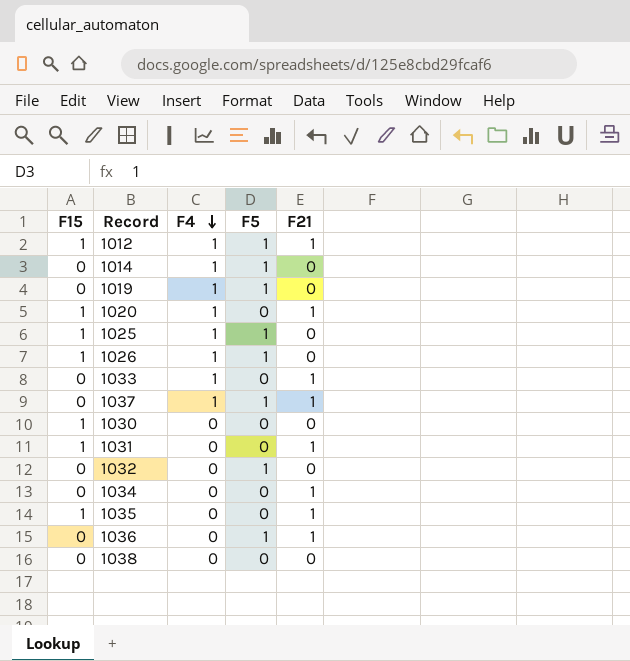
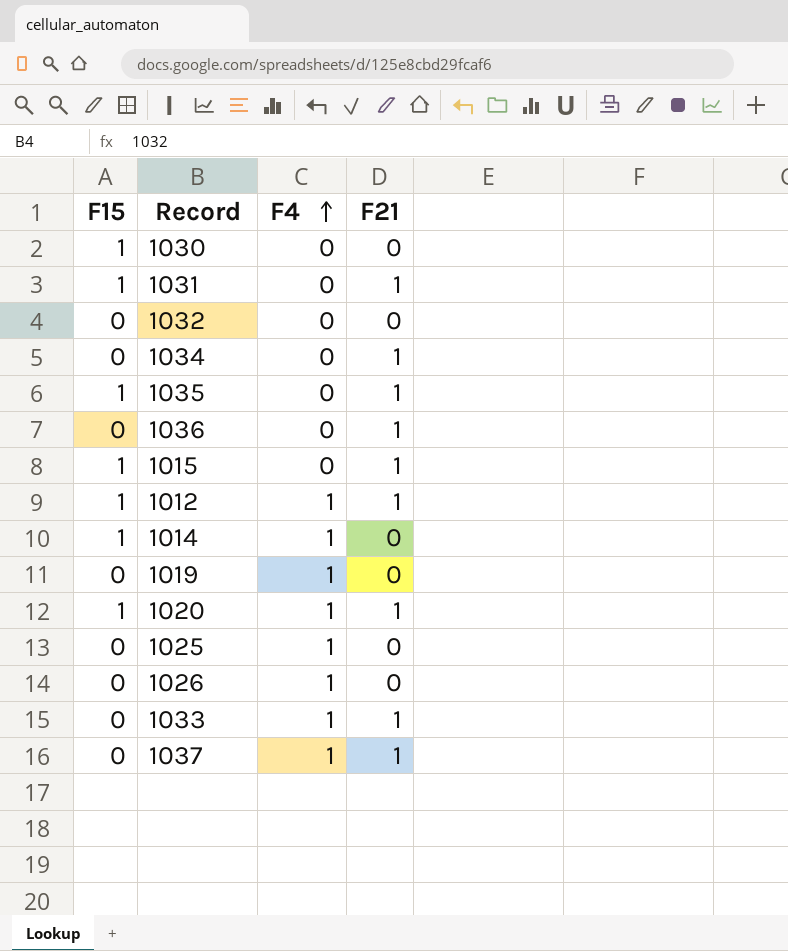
row order: F4 descending -> F4 ascending
column F5 | position: 4 -> none
row 1038: 0 | 0 | 0 | 0 -> none
row 1015: none -> 1 | 0 | 1
1014 | F15: 0 -> 1
1025 | F15: 1 -> 0
1026 | F15: 1 -> 0

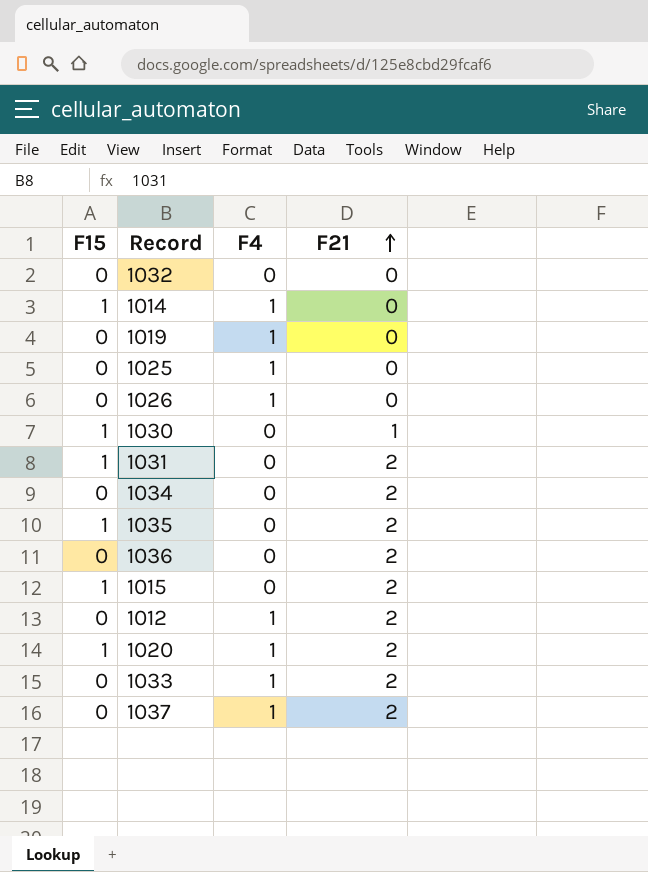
row order: F4 ascending -> F21 ascending
1030 | F21: 0 -> 1
1031 | F21: 1 -> 2
1034 | F21: 1 -> 2
1035 | F21: 1 -> 2
1036 | F21: 1 -> 2
1015 | F21: 1 -> 2
1012 | F15: 1 -> 0
1012 | F21: 1 -> 2
1020 | F21: 1 -> 2
1033 | F21: 1 -> 2
1037 | F21: 1 -> 2

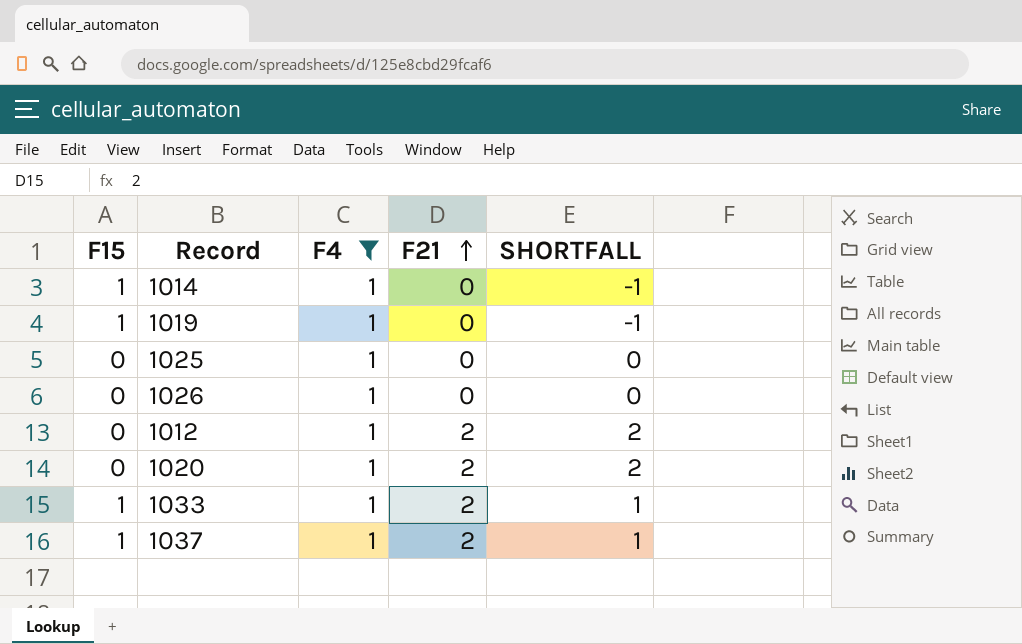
filter: none -> F4 = 1
column SHORTFALL | formula: none -> [F21] - [F15]
1019 | F15: 0 -> 1
1020 | F15: 1 -> 0
1033 | F15: 0 -> 1
1037 | F15: 0 -> 1

